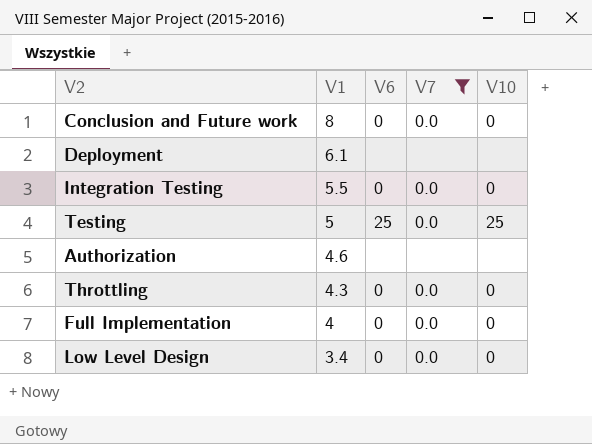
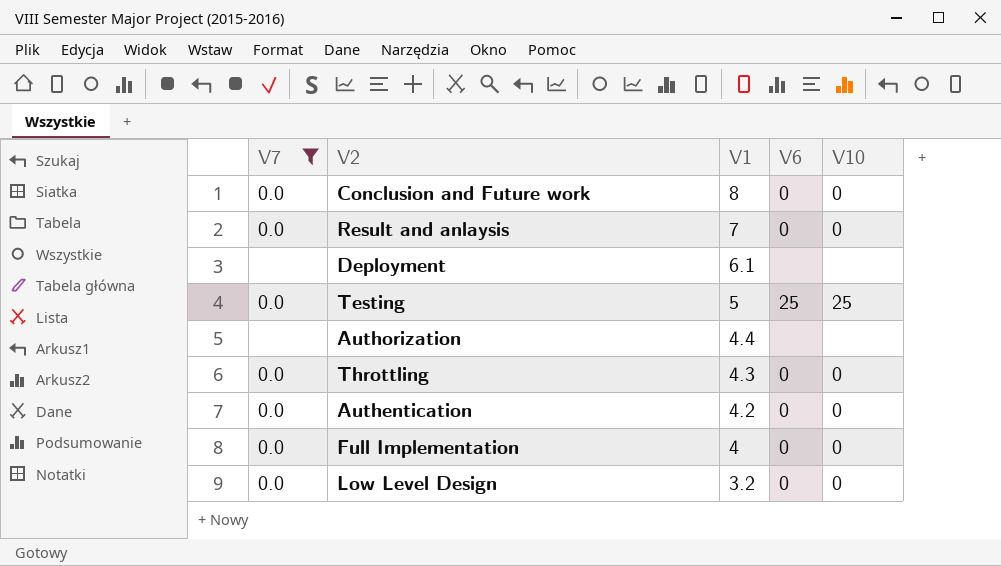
column V7 | position: 4 -> 1
row Integration Testing: 5.5 | 0 | 0.0 | 0 -> none
row Result and anlaysis: none -> 0.0 | 7 | 0 | 0
Authorization | V1: 4.6 -> 4.4
row Authentication: none -> 0.0 | 4.2 | 0 | 0
Low Level Design | V1: 3.4 -> 3.2

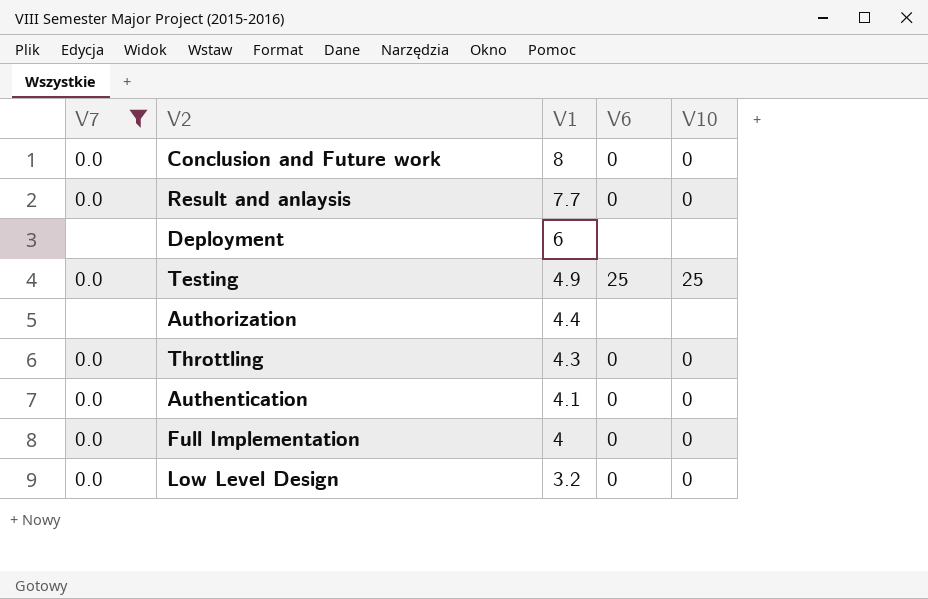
Result and anlaysis | V1: 7 -> 7.7
Deployment | V1: 6.1 -> 6
Testing | V1: 5 -> 4.9
Authentication | V1: 4.2 -> 4.1

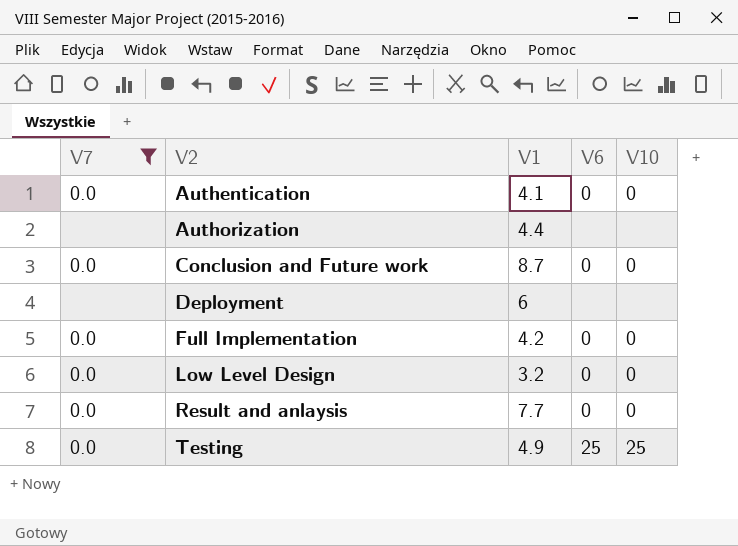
row order: V1 descending -> V2 ascending
row Throttling: 0.0 | 4.3 | 0 | 0 -> none
Conclusion and Future work | V1: 8 -> 8.7
Full Implementation | V1: 4 -> 4.2

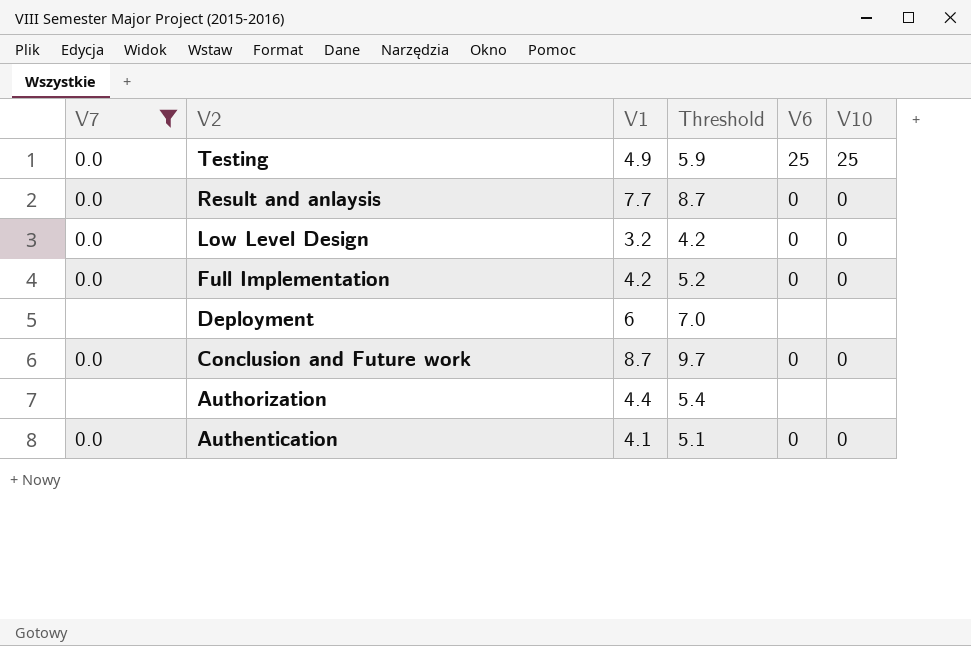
row order: V2 ascending -> V2 descending
column Threshold | formula: none -> [V1] + 1

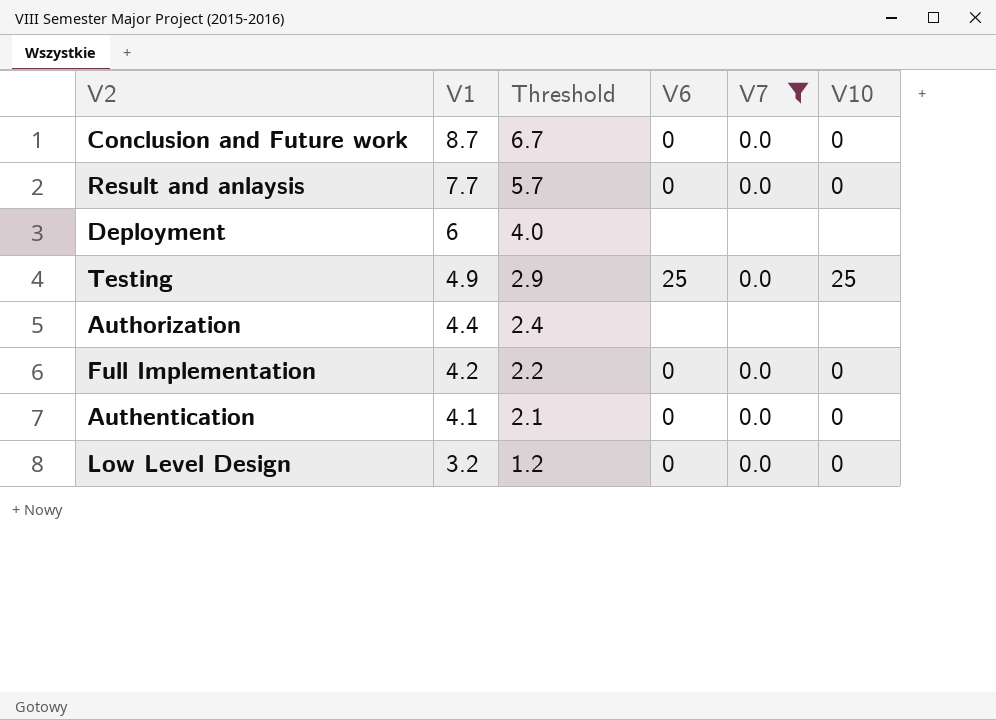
row order: V2 descending -> V1 descending
column Threshold | formula: [V1] + 1 -> [V1] - 2
column V7 | position: 1 -> 5

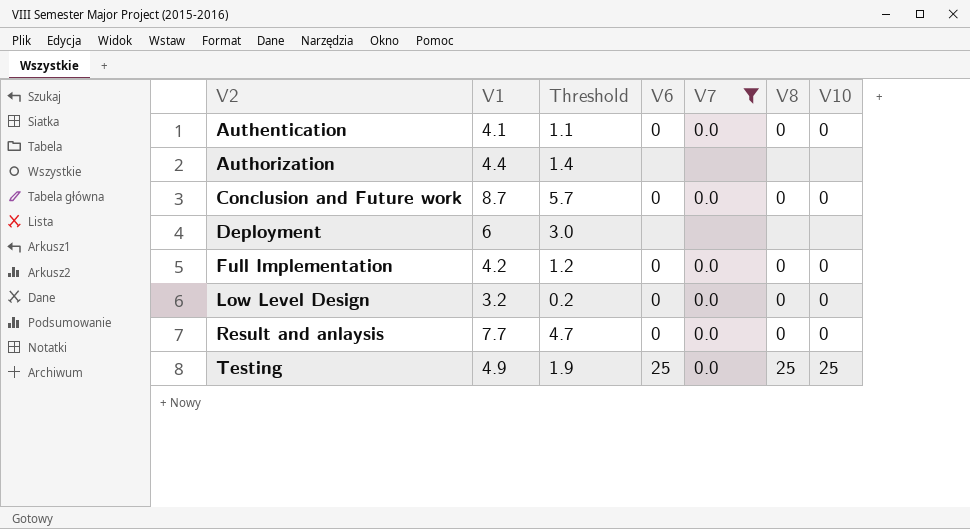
row order: V1 descending -> V2 ascending
column Threshold | formula: [V1] - 2 -> [V1] - 3
column V8 | position: none -> 6

